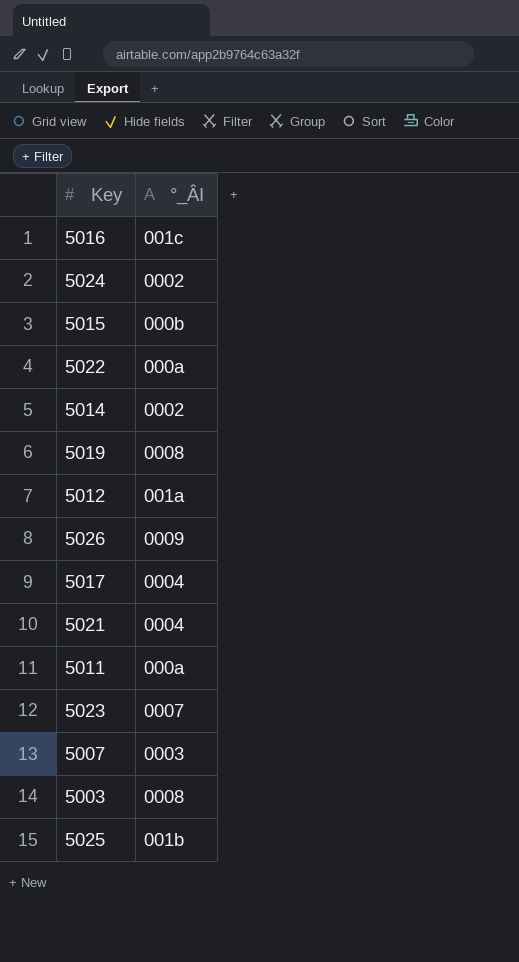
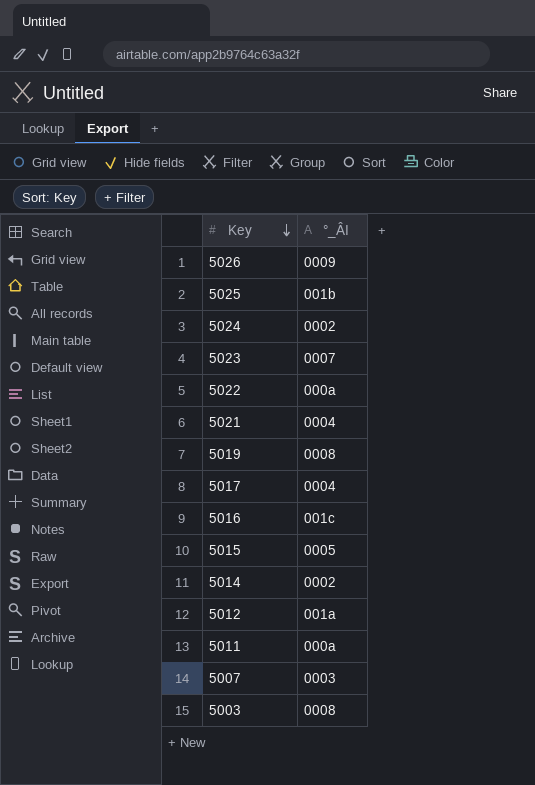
row order: none -> Key descending
5015 | °_ÂI: 000b -> 0005

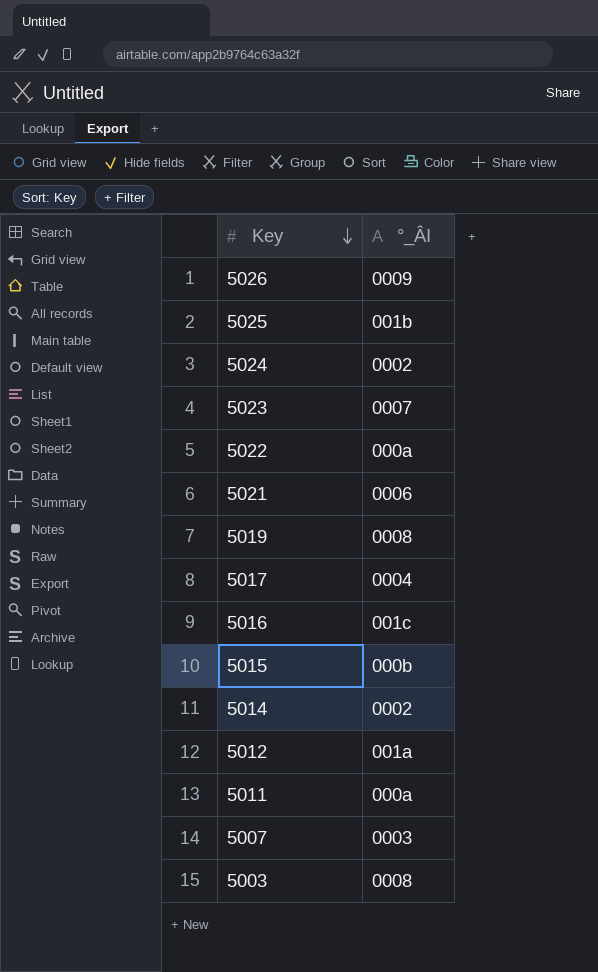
5021 | °_ÂI: 0004 -> 0006
5015 | °_ÂI: 0005 -> 000b

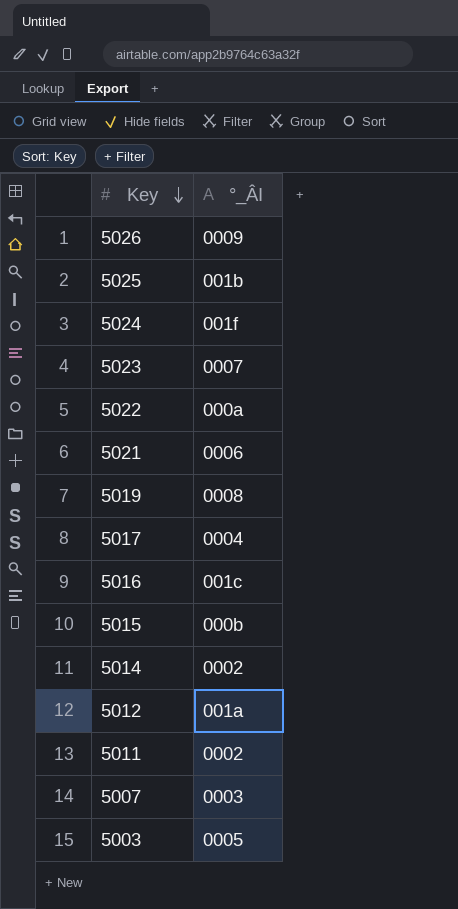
5024 | °_ÂI: 0002 -> 001f
5011 | °_ÂI: 000a -> 0002
5003 | °_ÂI: 0008 -> 0005

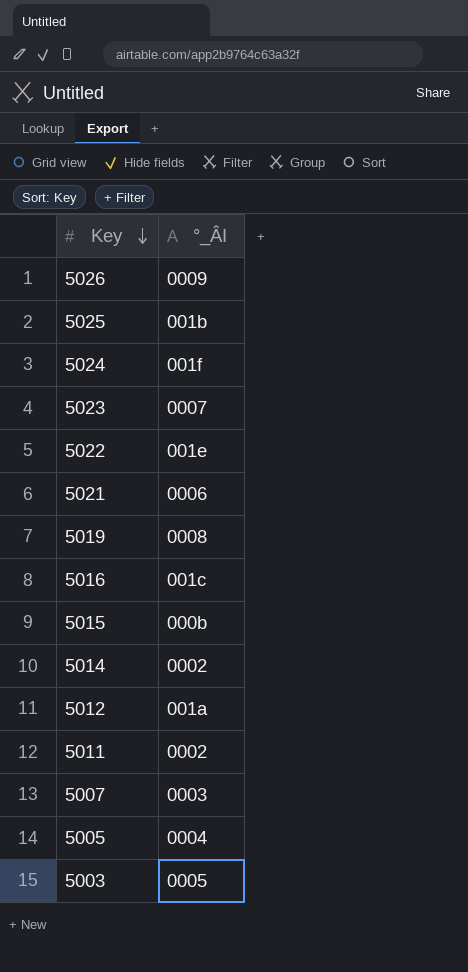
row 5017: 0004 -> none
5022 | °_ÂI: 000a -> 001e
row 5005: none -> 0004

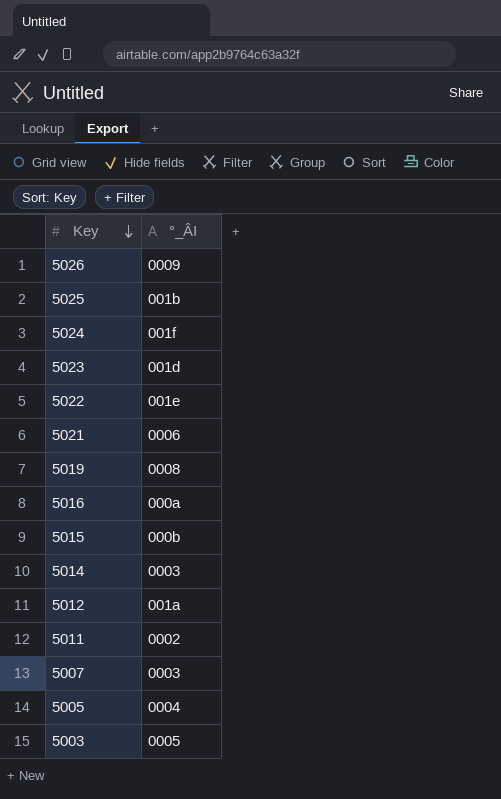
5023 | °_ÂI: 0007 -> 001d
5016 | °_ÂI: 001c -> 000a
5014 | °_ÂI: 0002 -> 0003

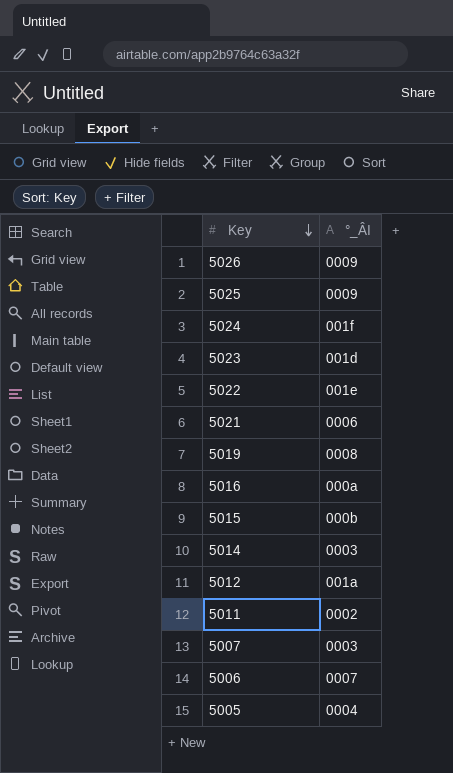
row 5003: 0005 -> none
5025 | °_ÂI: 001b -> 0009
row 5006: none -> 0007

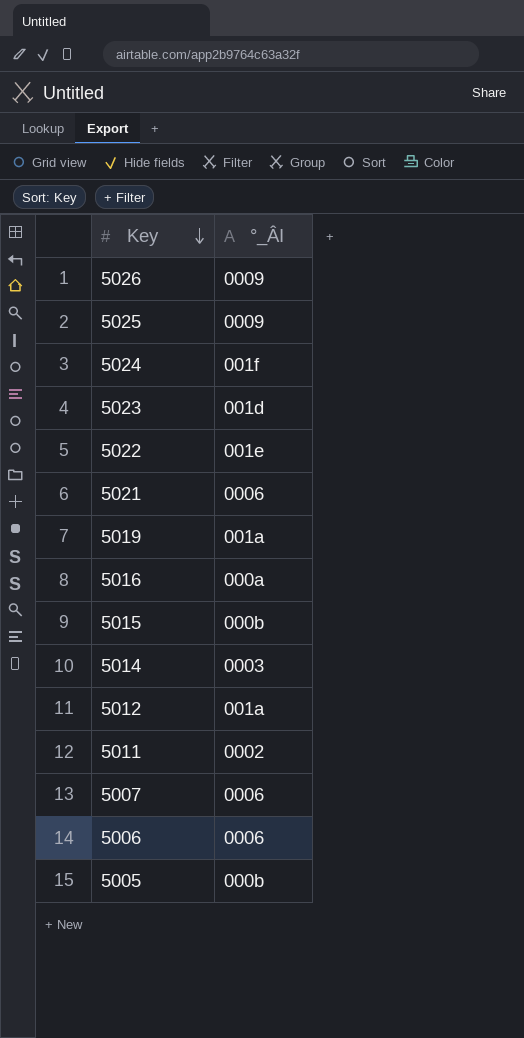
5019 | °_ÂI: 0008 -> 001a
5007 | °_ÂI: 0003 -> 0006
5006 | °_ÂI: 0007 -> 0006
5005 | °_ÂI: 0004 -> 000b

